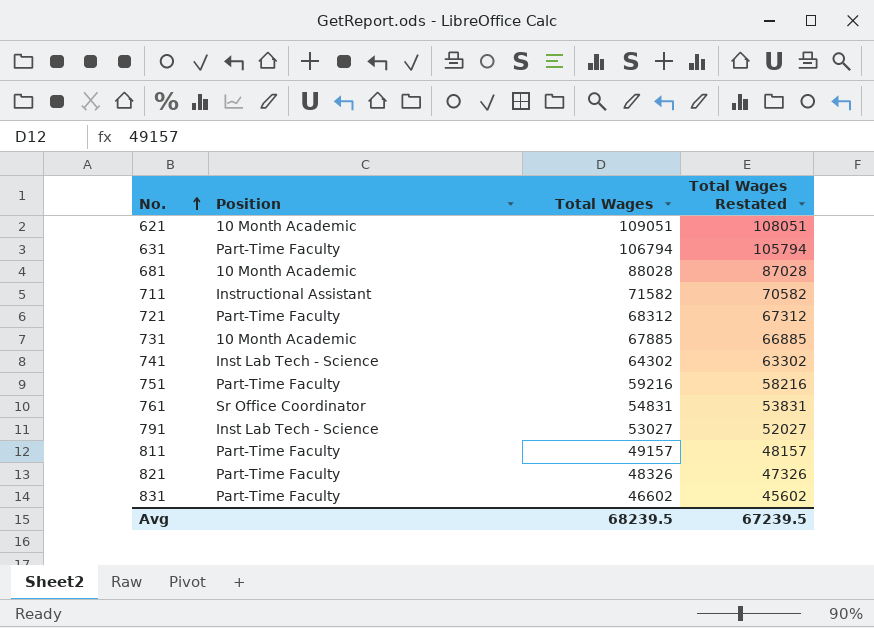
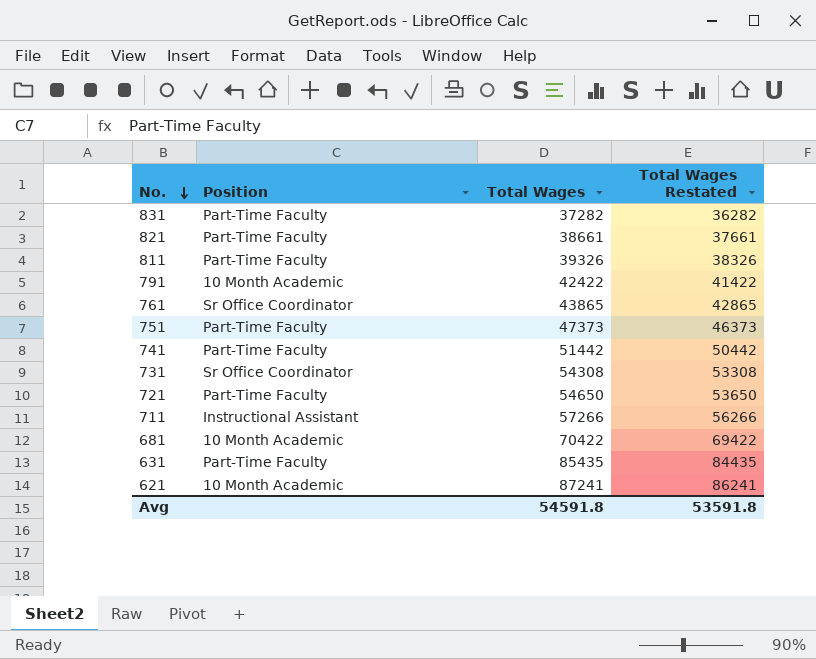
row order: No. ascending -> No. descending
831 | Total Wages: 46602 -> 37282
831 | Total Wages Restated: 45602 -> 36282
821 | Total Wages: 48326 -> 38661
821 | Total Wages Restated: 47326 -> 37661
811 | Total Wages: 49157 -> 39326
811 | Total Wages Restated: 48157 -> 38326
791 | Position: Inst Lab Tech - Science -> 10 Month Academic
791 | Total Wages: 53027 -> 42422
791 | Total Wages Restated: 52027 -> 41422
761 | Total Wages: 54831 -> 43865
761 | Total Wages Restated: 53831 -> 42865
751 | Total Wages: 59216 -> 47373
751 | Total Wages Restated: 58216 -> 46373
741 | Position: Inst Lab Tech - Science -> Part-Time Faculty
741 | Total Wages: 64302 -> 51442
741 | Total Wages Restated: 63302 -> 50442
731 | Position: 10 Month Academic -> Sr Office Coordinator
731 | Total Wages: 67885 -> 54308
731 | Total Wages Restated: 66885 -> 53308
721 | Total Wages: 68312 -> 54650
721 | Total Wages Restated: 67312 -> 53650
711 | Total Wages: 71582 -> 57266
711 | Total Wages Restated: 70582 -> 56266
681 | Total Wages: 88028 -> 70422
681 | Total Wages Restated: 87028 -> 69422
631 | Total Wages: 106794 -> 85435
631 | Total Wages Restated: 105794 -> 84435
621 | Total Wages: 109051 -> 87241
621 | Total Wages Restated: 108051 -> 86241
Avg | Total Wages: 68239.5 -> 54591.8
Avg | Total Wages Restated: 67239.5 -> 53591.8

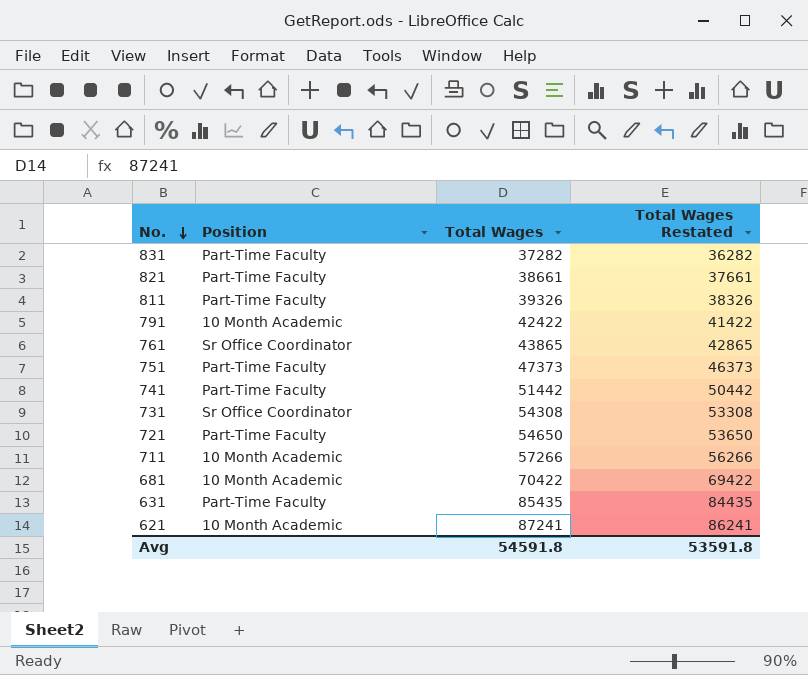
711 | Position: Instructional Assistant -> 10 Month Academic

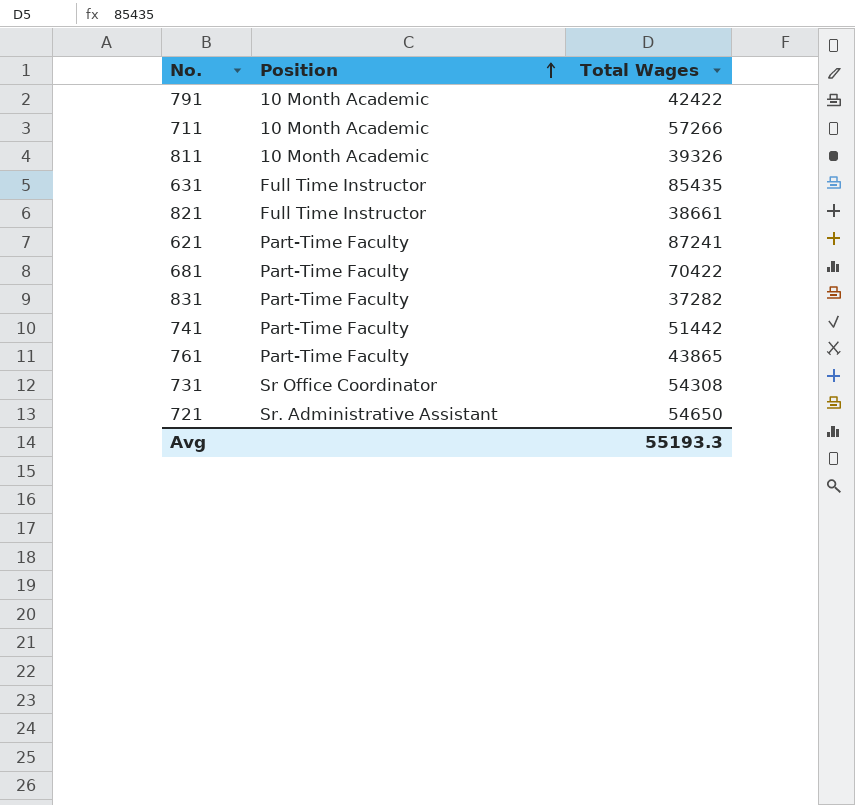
row order: No. descending -> Position ascending
column Total Wages Restated | formula: [Total Wages] - 1000 -> none
row 751: Part-Time Faculty | 47373 | 46373 -> none
811 | Position: Part-Time Faculty -> 10 Month Academic
631 | Position: Part-Time Faculty -> Full Time Instructor
821 | Position: Part-Time Faculty -> Full Time Instructor
621 | Position: 10 Month Academic -> Part-Time Faculty
681 | Position: 10 Month Academic -> Part-Time Faculty
761 | Position: Sr Office Coordinator -> Part-Time Faculty
721 | Position: Part-Time Faculty -> Sr. Administrative Assistant
Avg | Total Wages: 54591.8 -> 55193.3

